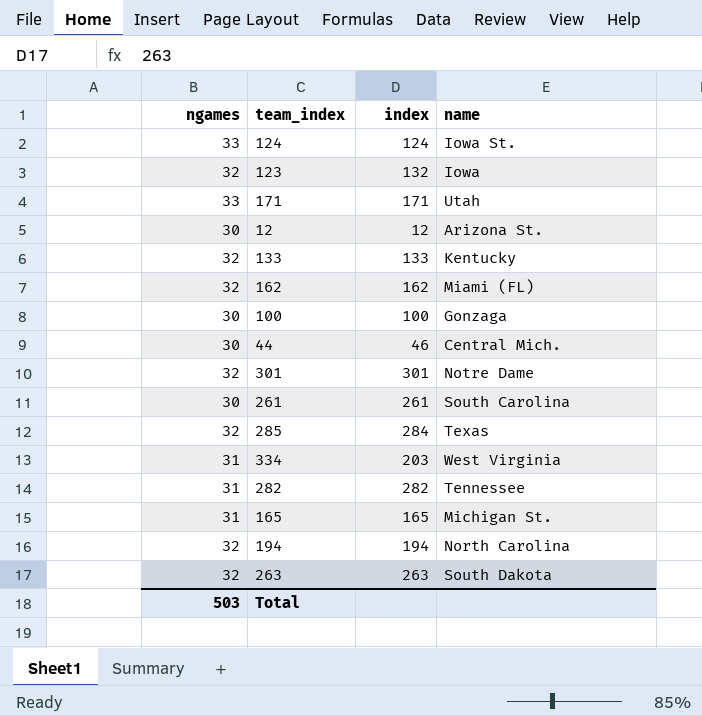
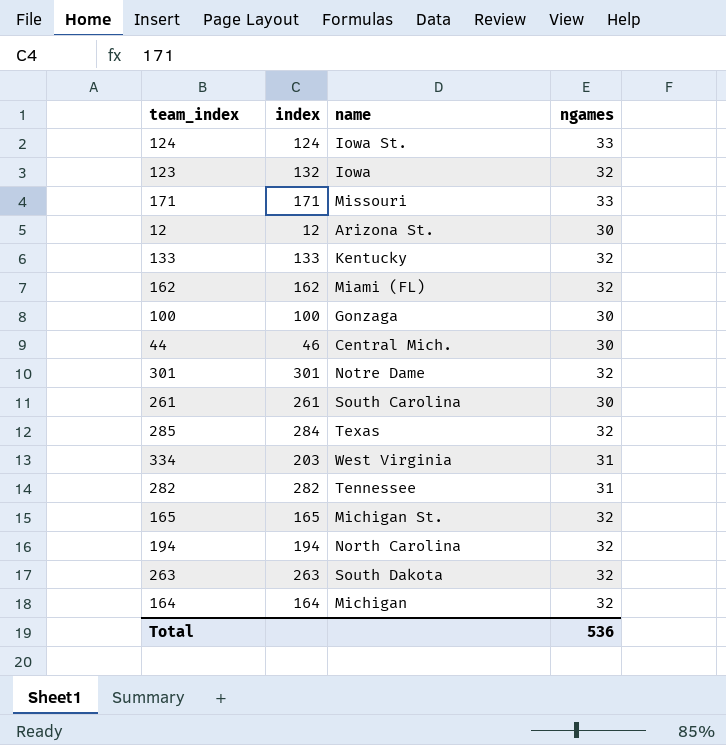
column ngames | position: 1 -> 4
171 | name: Utah -> Missouri
165 | ngames: 31 -> 32
row 164: none -> 164 | Michigan | 32
Total | ngames: 503 -> 536

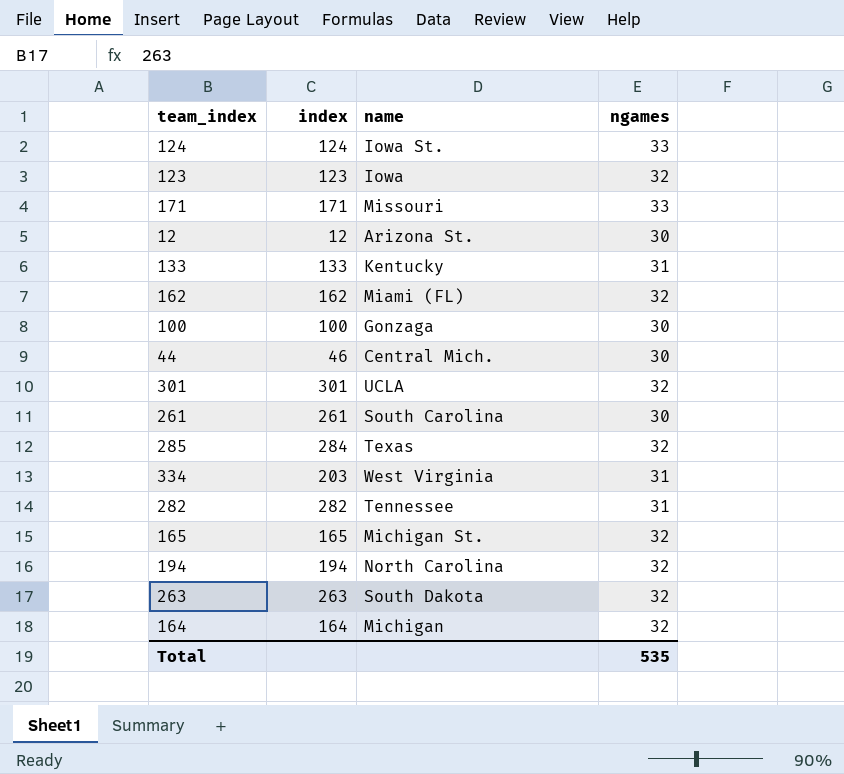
123 | index: 132 -> 123
133 | ngames: 32 -> 31
301 | name: Notre Dame -> UCLA
Total | ngames: 536 -> 535

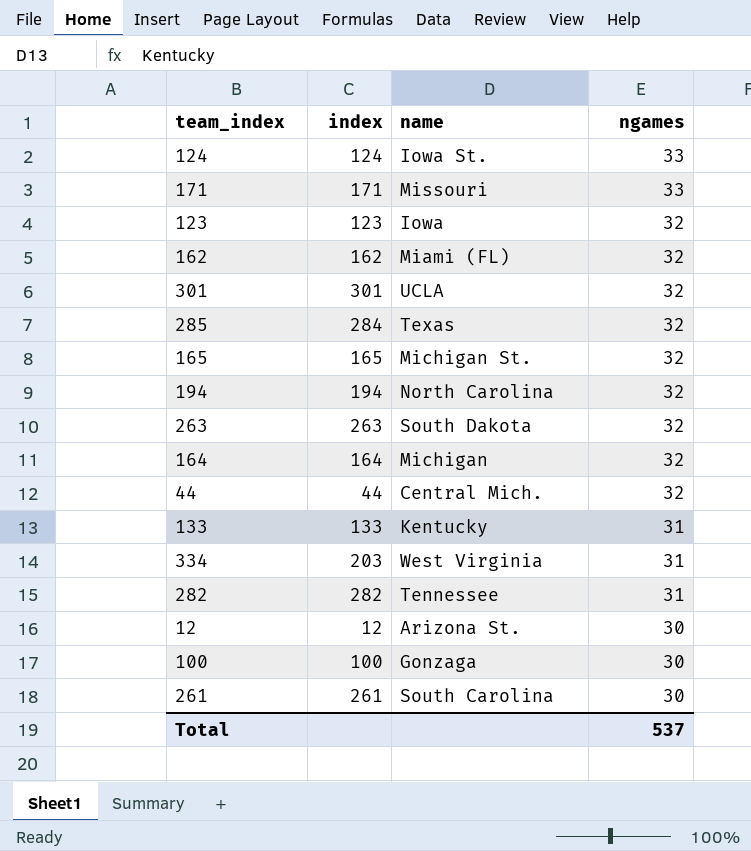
row order: none -> ngames descending
44 | index: 46 -> 44
44 | ngames: 30 -> 32
Total | ngames: 535 -> 537

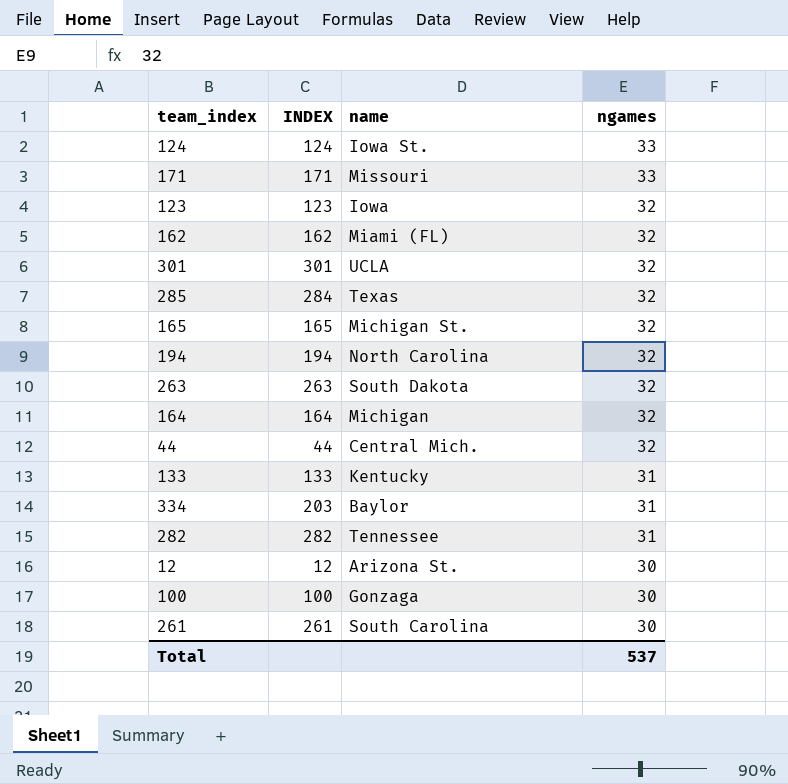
column name: index -> INDEX
334 | name: West Virginia -> Baylor

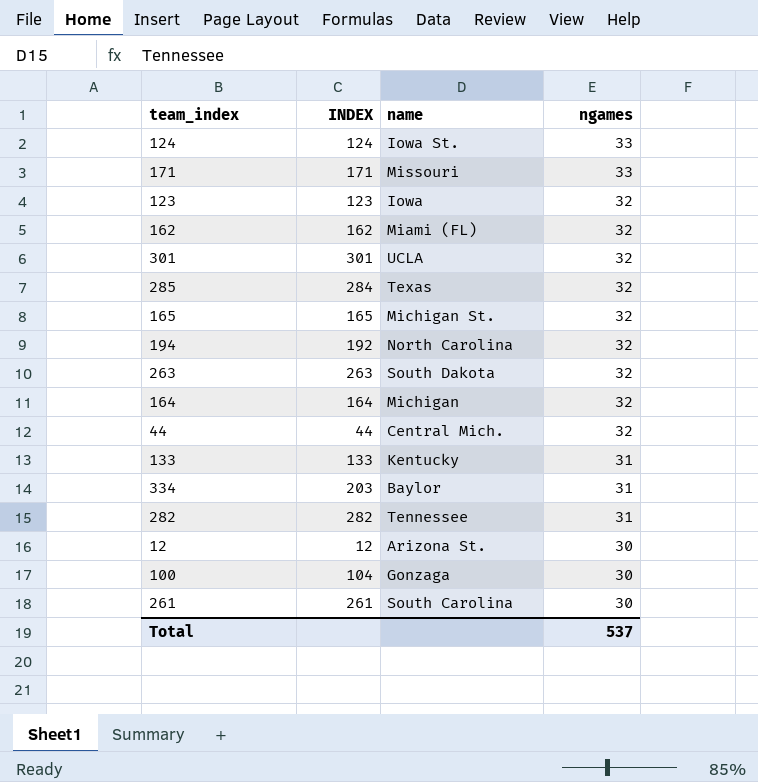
194 | INDEX: 194 -> 192
100 | INDEX: 100 -> 104

